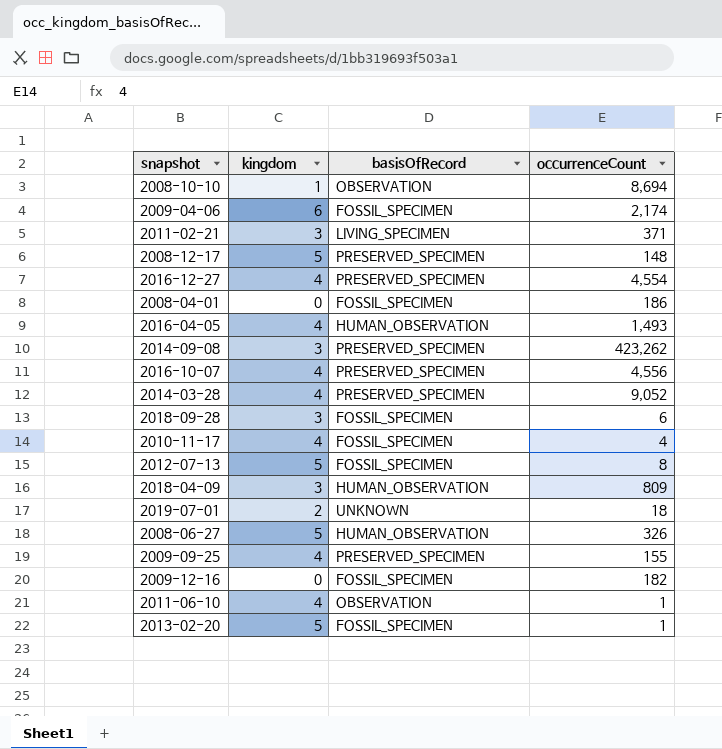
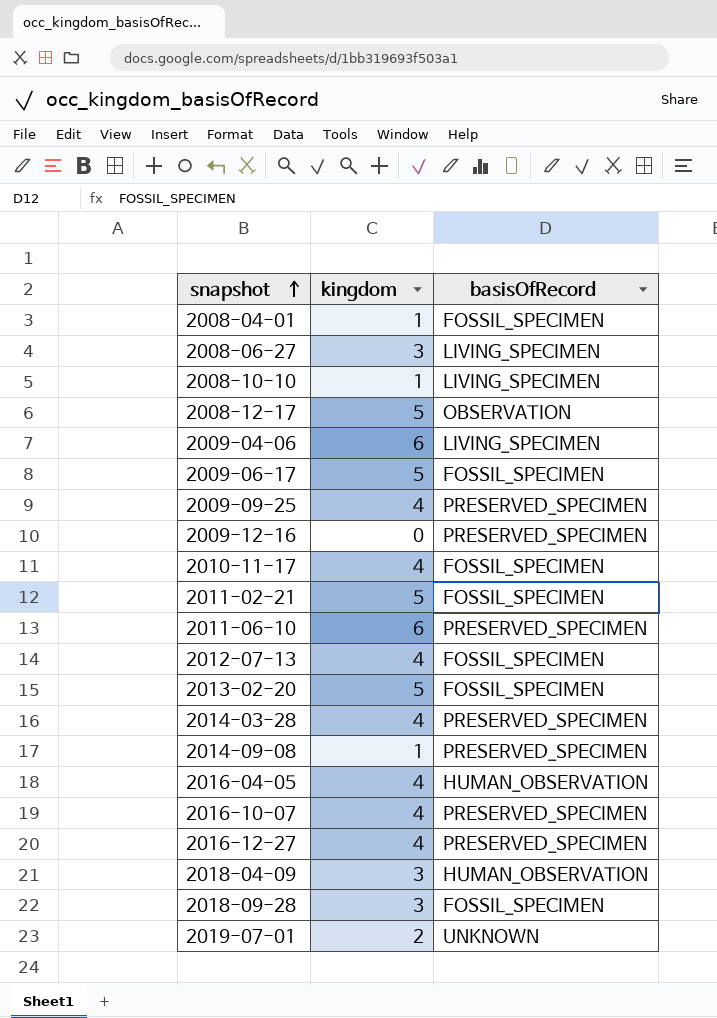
row order: none -> snapshot ascending
column occurrenceCount | position: 4 -> none
2008-04-01 | kingdom: 0 -> 1
2008-06-27 | kingdom: 5 -> 3
2008-06-27 | basisOfRecord: HUMAN_OBSERVATION -> LIVING_SPECIMEN
2008-10-10 | basisOfRecord: OBSERVATION -> LIVING_SPECIMEN
2008-12-17 | basisOfRecord: PRESERVED_SPECIMEN -> OBSERVATION
2009-04-06 | basisOfRecord: FOSSIL_SPECIMEN -> LIVING_SPECIMEN
row 2009-06-17: none -> 5 | FOSSIL_SPECIMEN
2009-12-16 | basisOfRecord: FOSSIL_SPECIMEN -> PRESERVED_SPECIMEN
2011-02-21 | kingdom: 3 -> 5
2011-02-21 | basisOfRecord: LIVING_SPECIMEN -> FOSSIL_SPECIMEN
2011-06-10 | kingdom: 4 -> 6
2011-06-10 | basisOfRecord: OBSERVATION -> PRESERVED_SPECIMEN
2012-07-13 | kingdom: 5 -> 4
2014-09-08 | kingdom: 3 -> 1

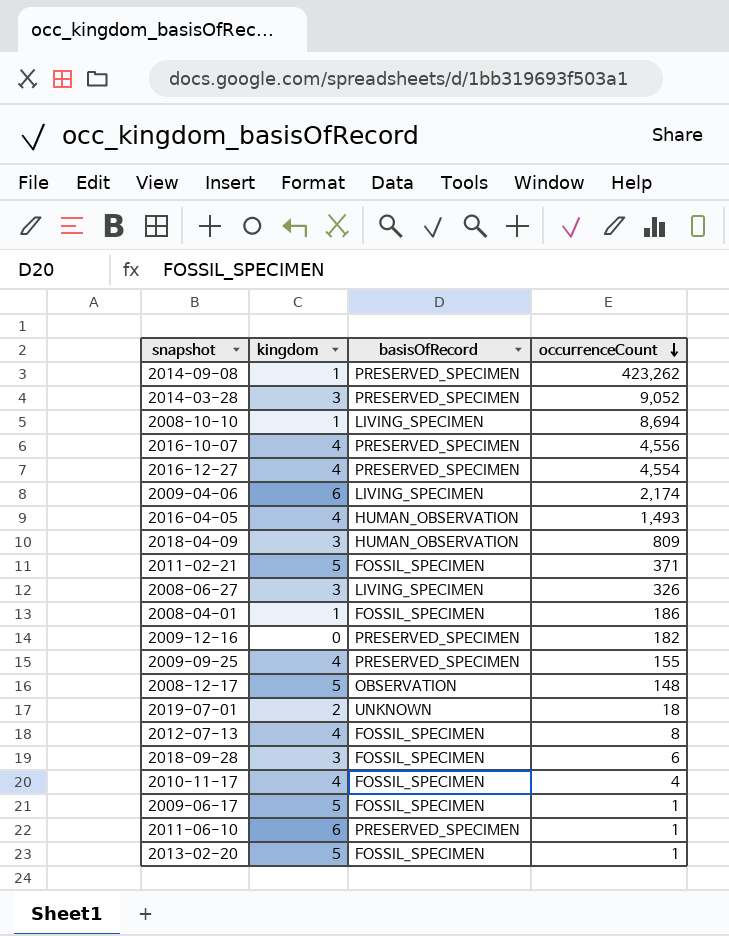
row order: snapshot ascending -> occurrenceCount descending
column occurrenceCount | position: none -> 4
2014-03-28 | kingdom: 4 -> 3

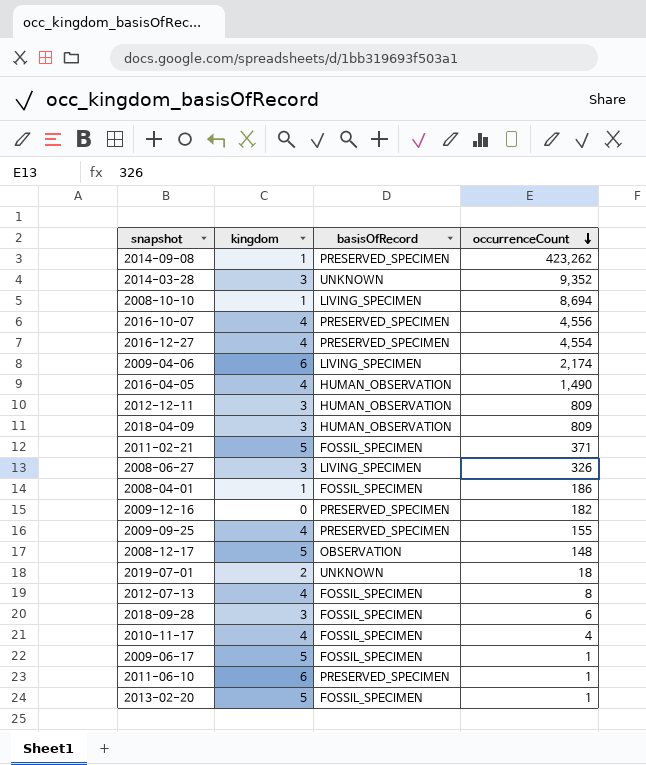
2014-03-28 | basisOfRecord: PRESERVED_SPECIMEN -> UNKNOWN
2014-03-28 | occurrenceCount: 9,052 -> 9,352
2016-04-05 | occurrenceCount: 1,493 -> 1,490
row 2012-12-11: none -> 3 | HUMAN_OBSERVATION | 809

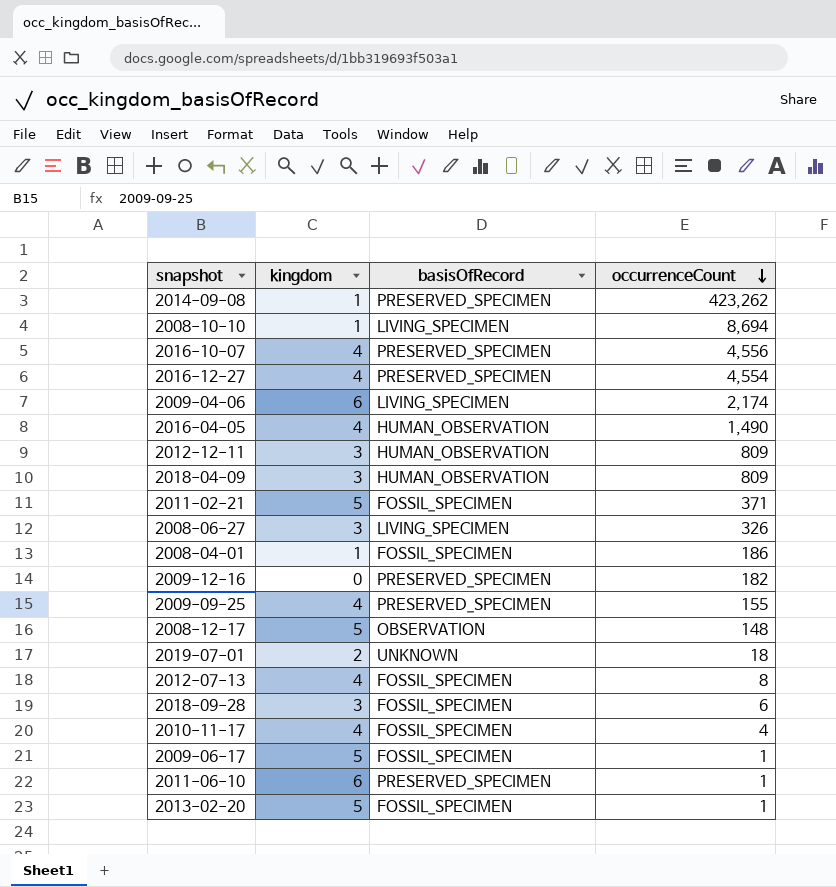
row 2014-03-28: 3 | UNKNOWN | 9,352 -> none

